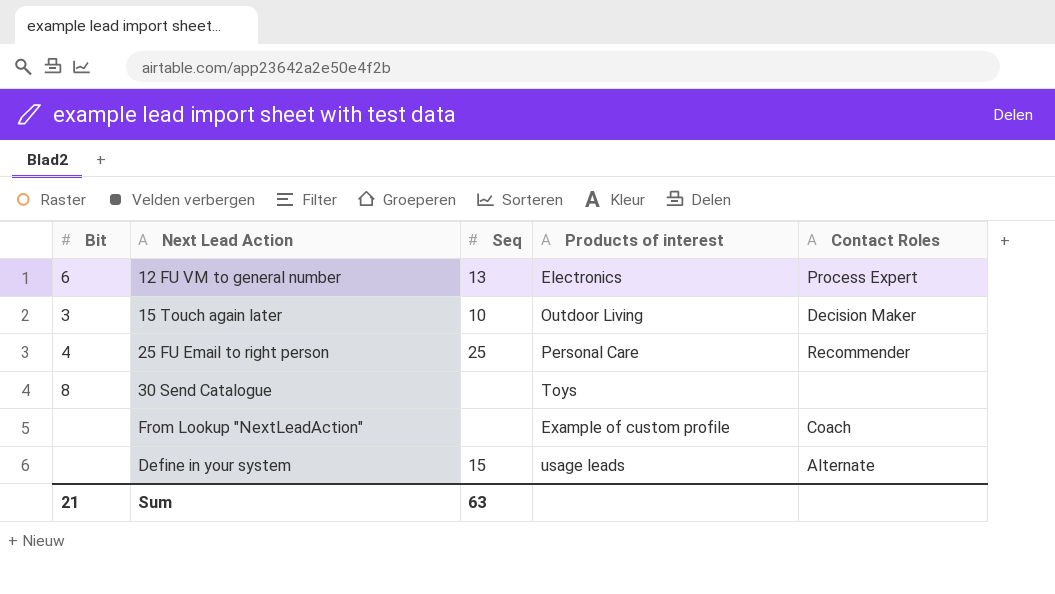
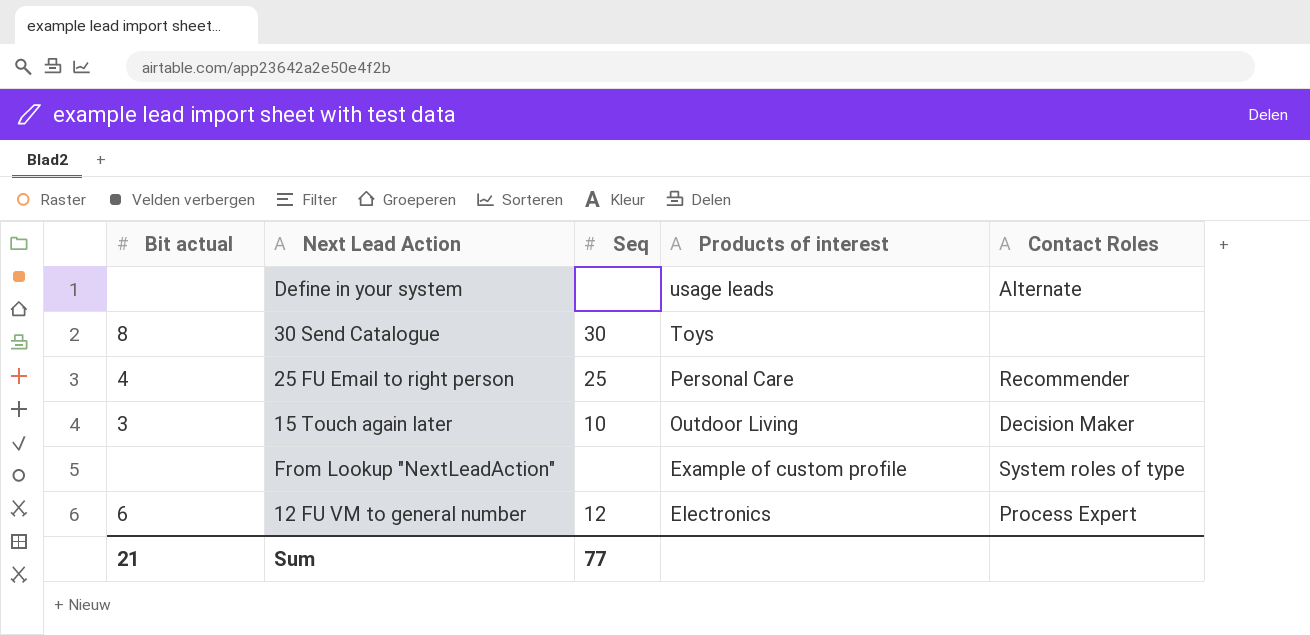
row order: none -> Products of interest descending
column name: Bit -> Bit actual
Define in your system | Seq: 15 -> none
30 Send Catalogue | Seq: none -> 30
From Lookup "NextLeadAction" | Contact Roles: Coach -> System roles of type
12 FU VM to general number | Seq: 13 -> 12
Sum | Seq: 63 -> 77

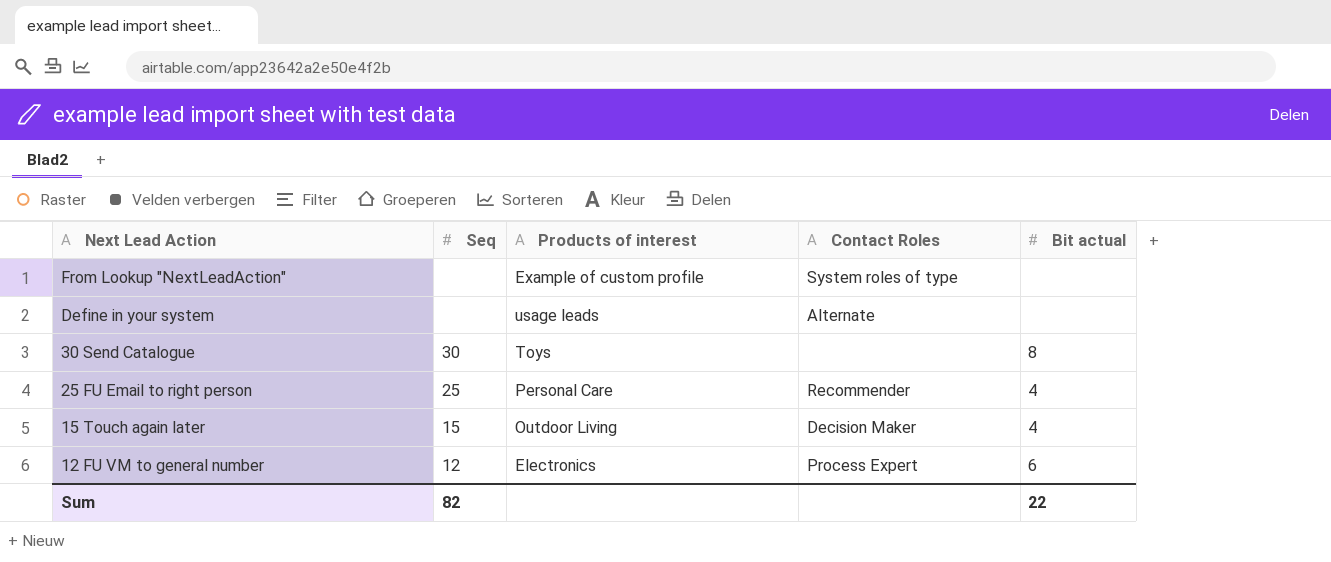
row order: Products of interest descending -> Next Lead Action descending
column Bit actual | position: 1 -> 5
15 Touch again later | Seq: 10 -> 15
15 Touch again later | Bit actual: 3 -> 4
Sum | Seq: 77 -> 82
Sum | Bit actual: 21 -> 22

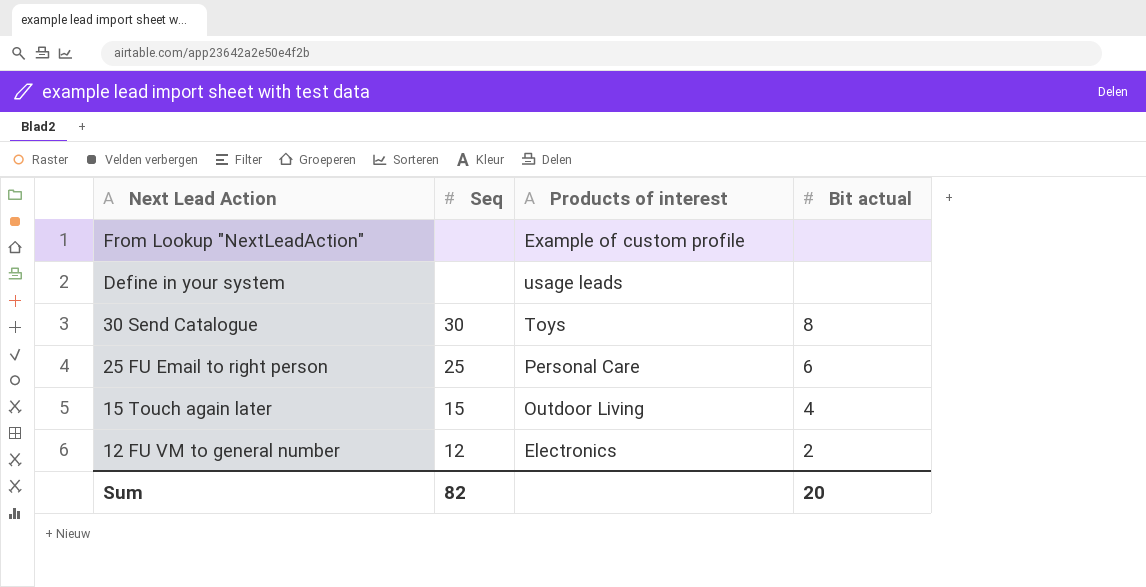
column Contact Roles | position: 4 -> none
25 FU Email to right person | Bit actual: 4 -> 6
12 FU VM to general number | Bit actual: 6 -> 2
Sum | Bit actual: 22 -> 20

